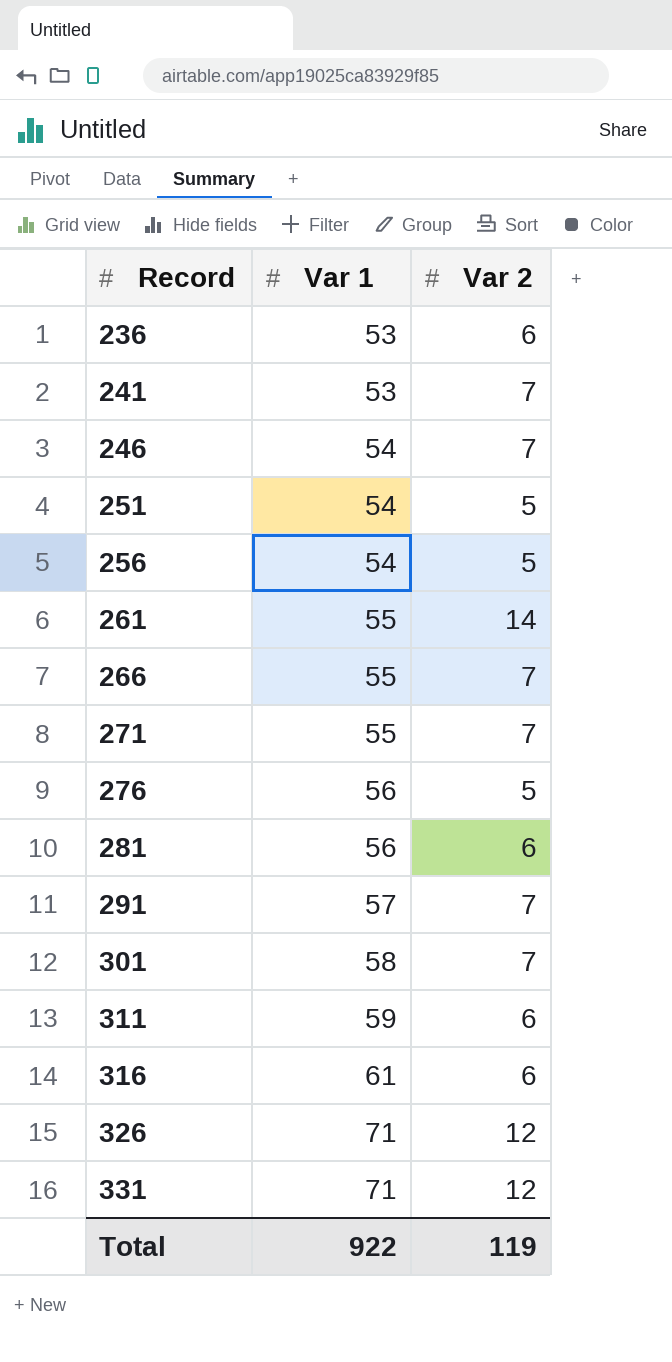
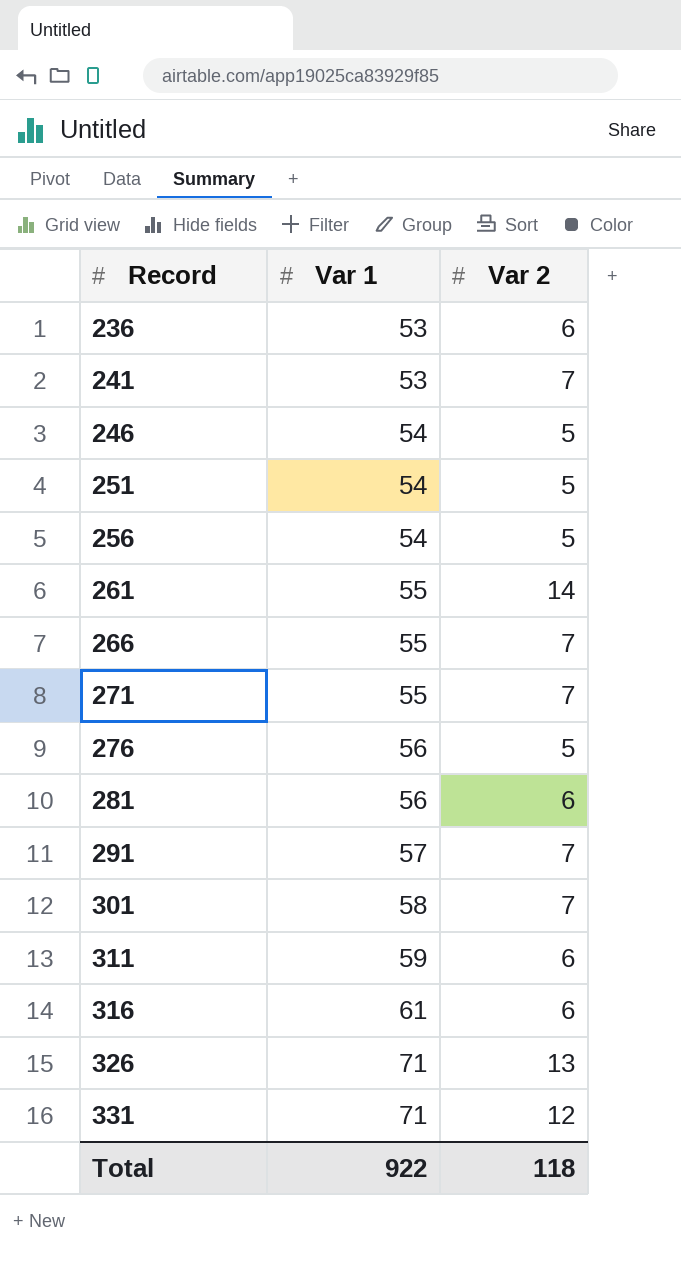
246 | Var 2: 7 -> 5
326 | Var 2: 12 -> 13
Total | Var 2: 119 -> 118

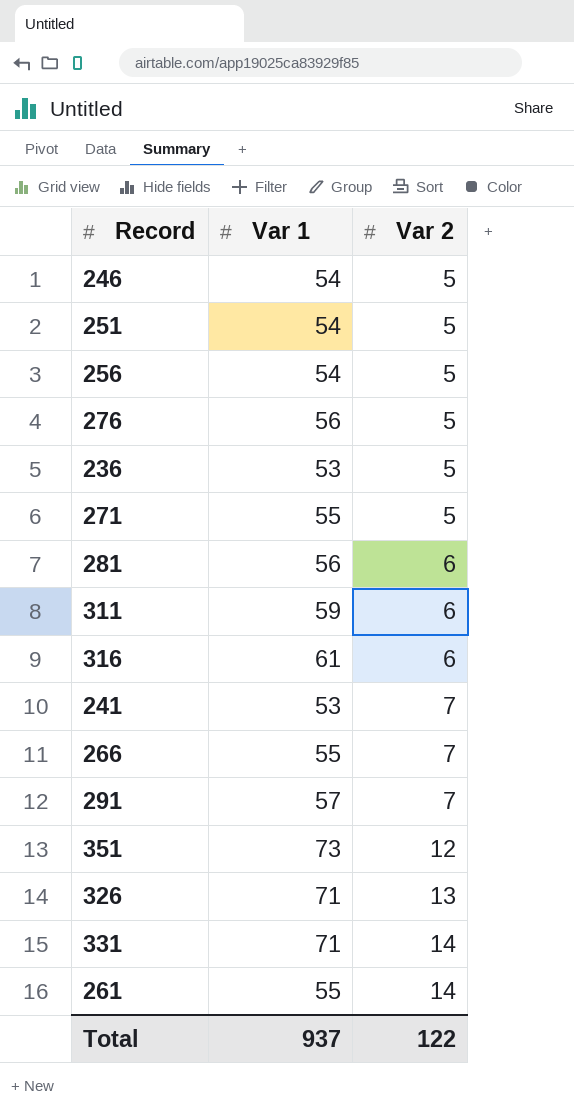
row order: Record ascending -> Var 2 ascending
row 301: 58 | 7 -> none
236 | Var 2: 6 -> 5
271 | Var 2: 7 -> 5
row 351: none -> 73 | 12
331 | Var 2: 12 -> 14
Total | Var 1: 922 -> 937
Total | Var 2: 118 -> 122

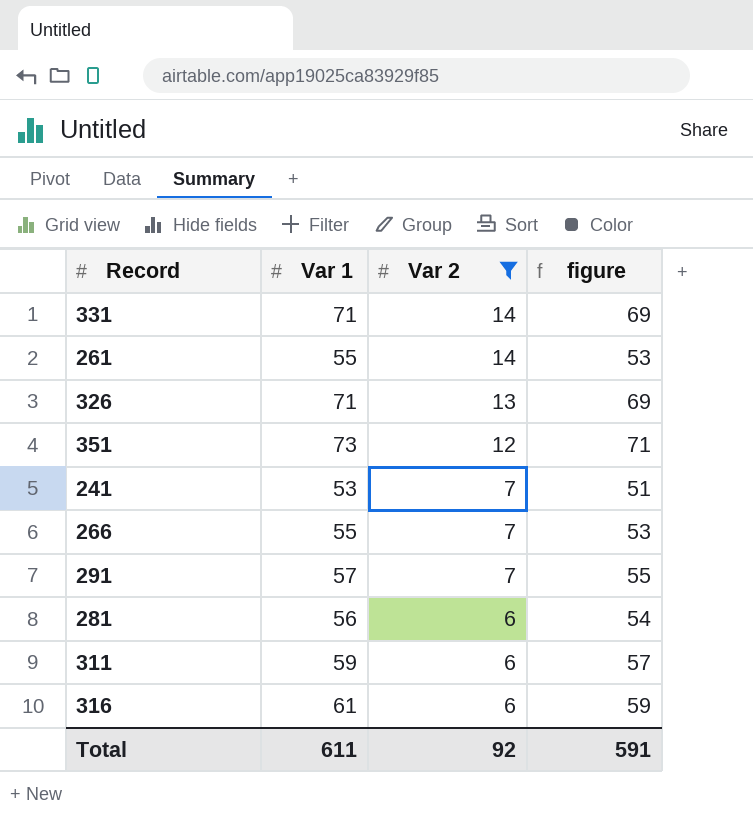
filter: none -> Var 2 != 5
row order: Var 2 ascending -> Var 2 descending
column figure | formula: none -> [Var 1] - 2
Total | Var 1: 937 -> 611
Total | Var 2: 122 -> 92

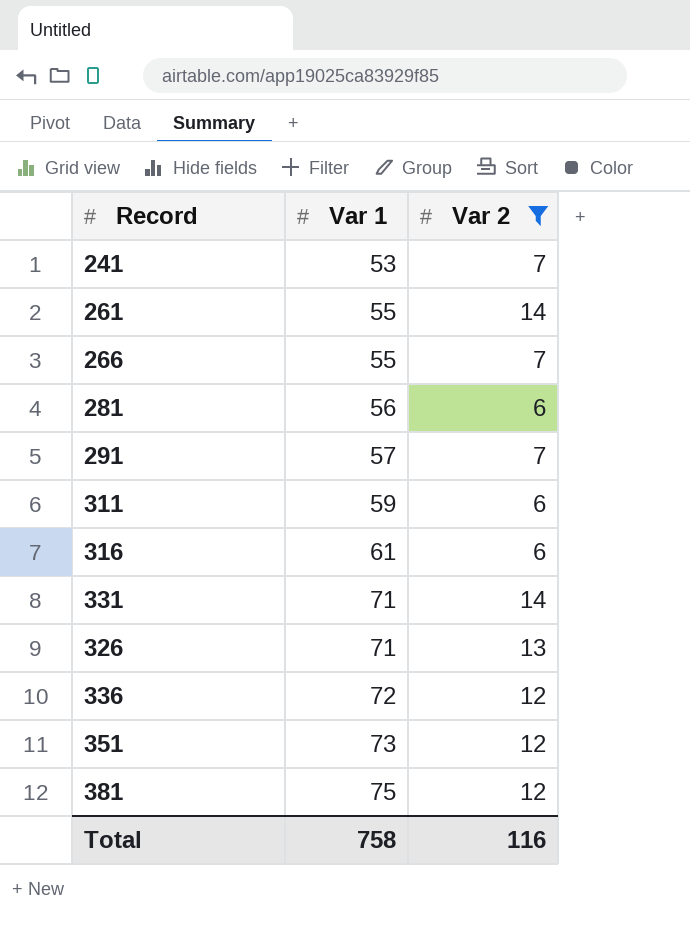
row order: Var 2 descending -> Var 1 ascending
column figure | formula: [Var 1] - 2 -> none
row 336: none -> 72 | 12
row 381: none -> 75 | 12
Total | Var 1: 611 -> 758
Total | Var 2: 92 -> 116

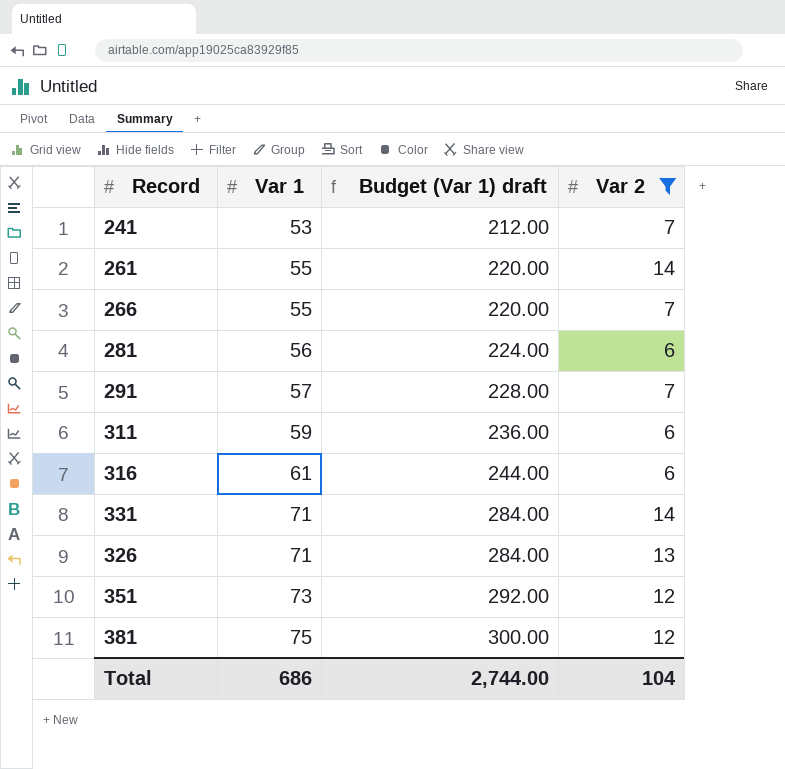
column Budget (Var 1) draft | formula: none -> [Var 1] * 4
row 336: 72 | 12 -> none
Total | Var 1: 758 -> 686
Total | Var 2: 116 -> 104

